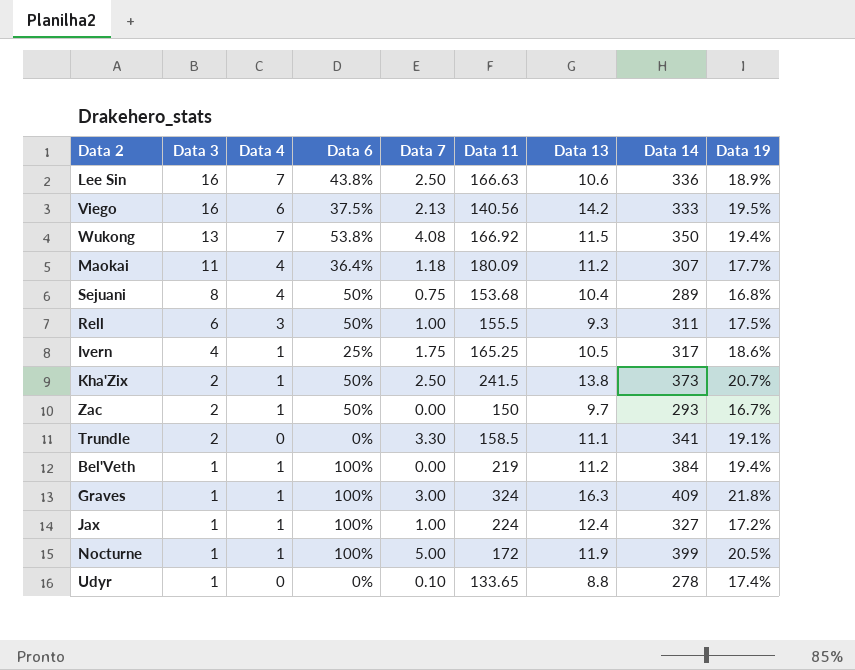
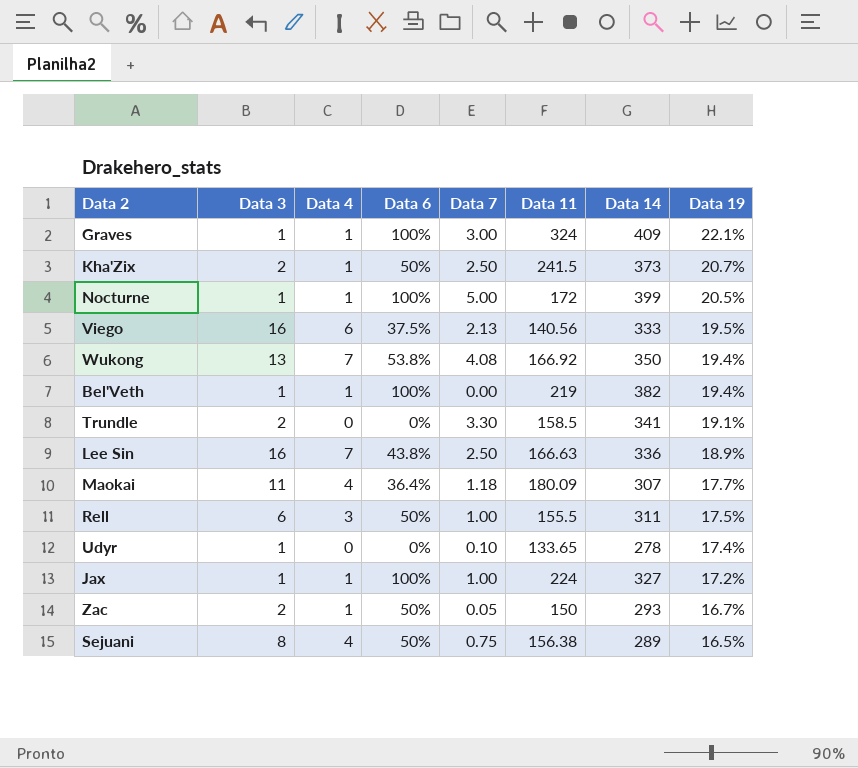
row order: Data 3 descending -> Data 19 descending
column Data 13 | position: 7 -> none
row Ivern: 4 | 1 | 25% | 1.75 | 165.25 | 10.5 | 317 | 18.6% -> none
Graves | Data 19: 21.8% -> 22.1%
Bel'Veth | Data 14: 384 -> 382
Zac | Data 7: 0.00 -> 0.05
Sejuani | Data 11: 153.68 -> 156.38
Sejuani | Data 19: 16.8% -> 16.5%

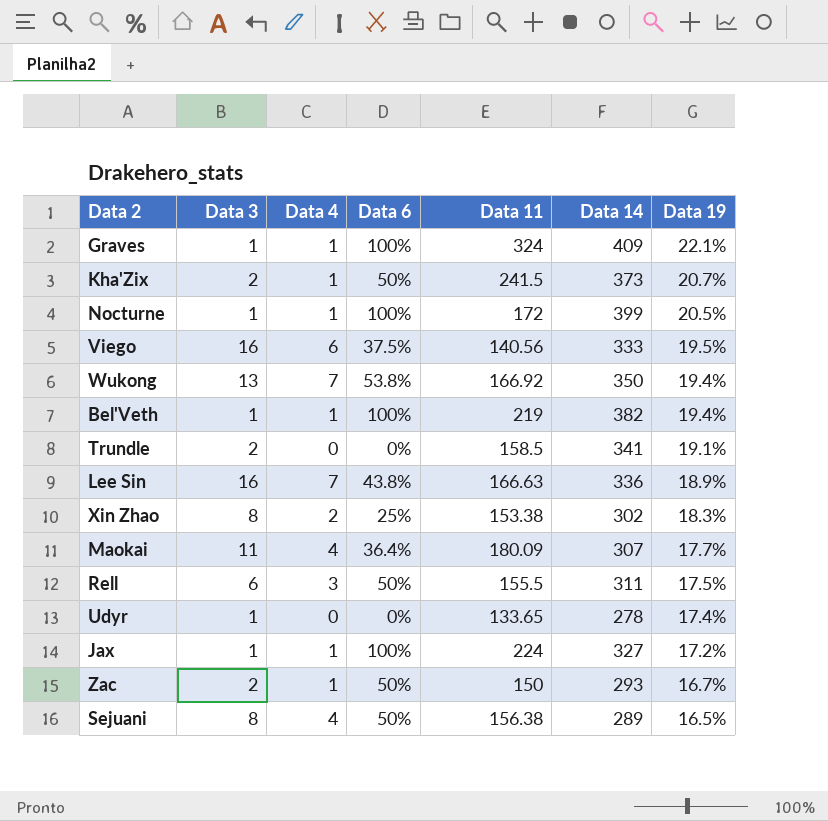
column Data 7 | position: 5 -> none
row Xin Zhao: none -> 8 | 2 | 25% | 153.38 | 302 | 18.3%

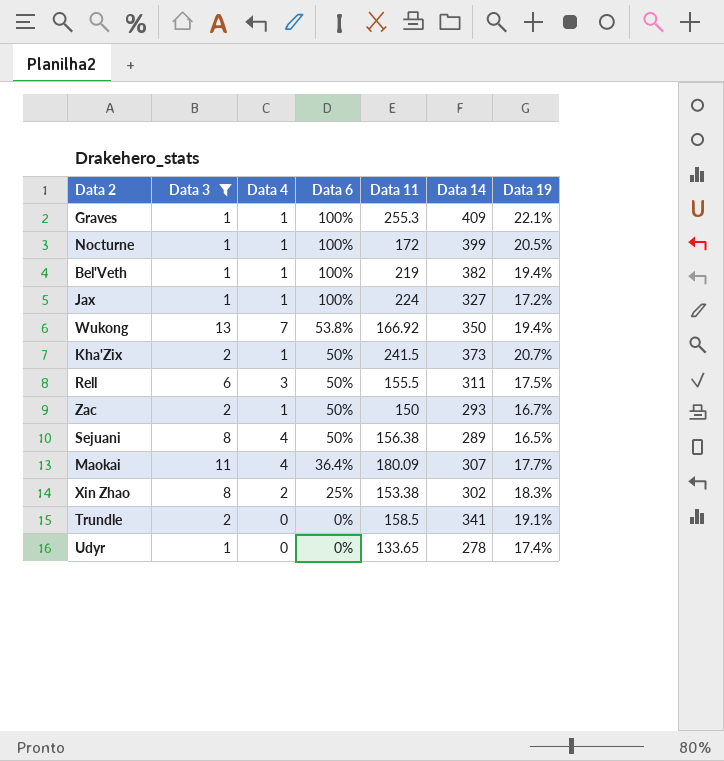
filter: none -> Data 3 != 16
row order: Data 19 descending -> Data 6 descending
Graves | Data 11: 324 -> 255.3

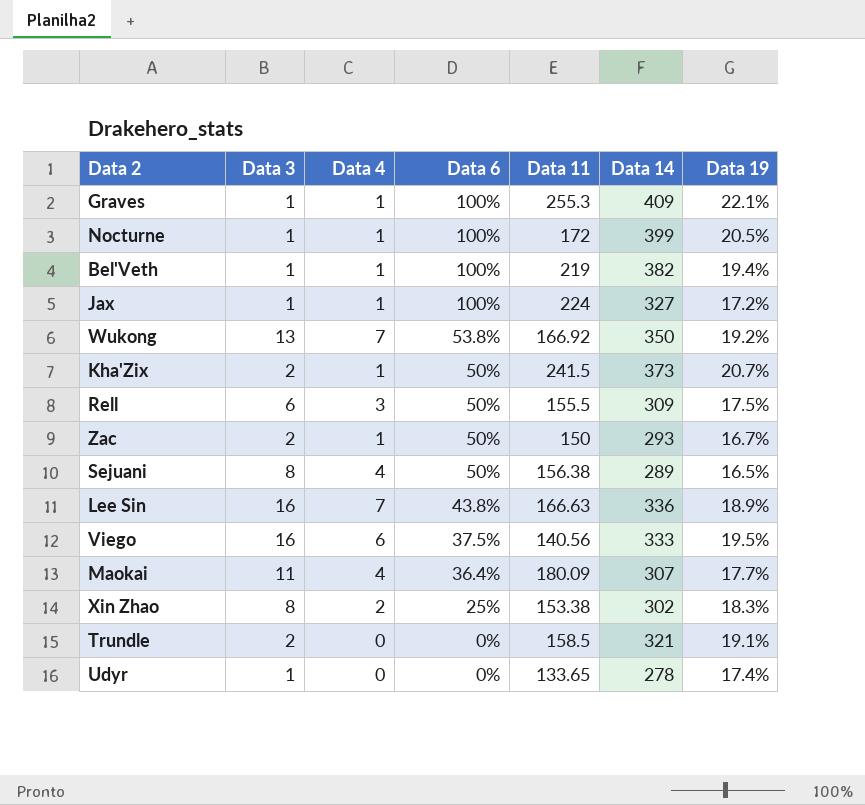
filter: Data 3 != 16 -> none
Wukong | Data 19: 19.4% -> 19.2%
Rell | Data 14: 311 -> 309
Trundle | Data 14: 341 -> 321

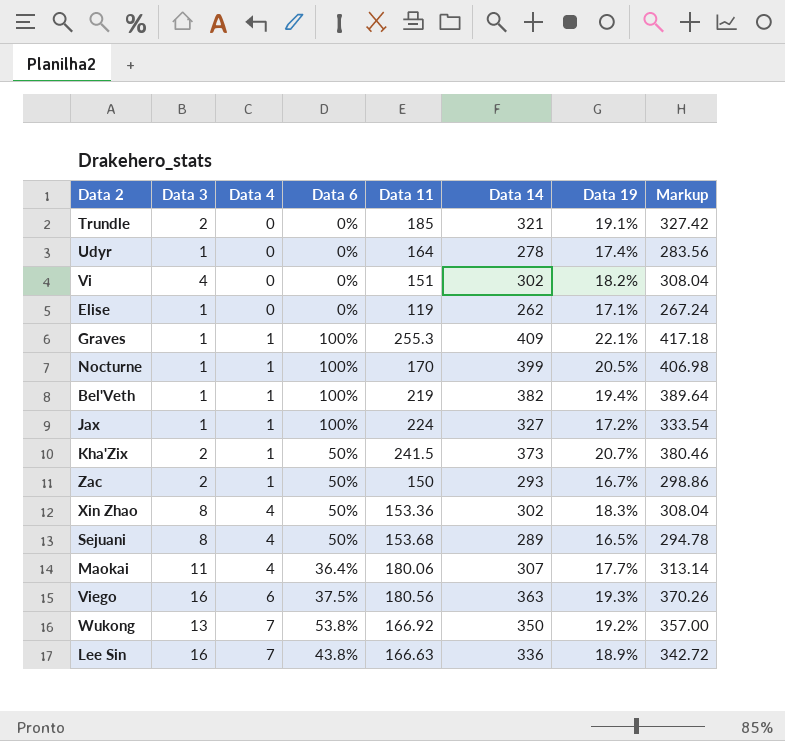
row order: Data 6 descending -> Data 4 ascending
column Markup | formula: none -> [Data 14] * 1.02
row Rell: 6 | 3 | 50% | 155.5 | 309 | 17.5% -> none
Trundle | Data 11: 158.5 -> 185
Udyr | Data 11: 133.65 -> 164
row Vi: none -> 4 | 0 | 0% | 151 | 302 | 18.2% | 308.04
row Elise: none -> 1 | 0 | 0% | 119 | 262 | 17.1% | 267.24
Nocturne | Data 11: 172 -> 170
Xin Zhao | Data 4: 2 -> 4
Xin Zhao | Data 6: 25% -> 50%
Xin Zhao | Data 11: 153.38 -> 153.36
Sejuani | Data 11: 156.38 -> 153.68
Maokai | Data 11: 180.09 -> 180.06
Viego | Data 11: 140.56 -> 180.56
Viego | Data 14: 333 -> 363
Viego | Data 19: 19.5% -> 19.3%

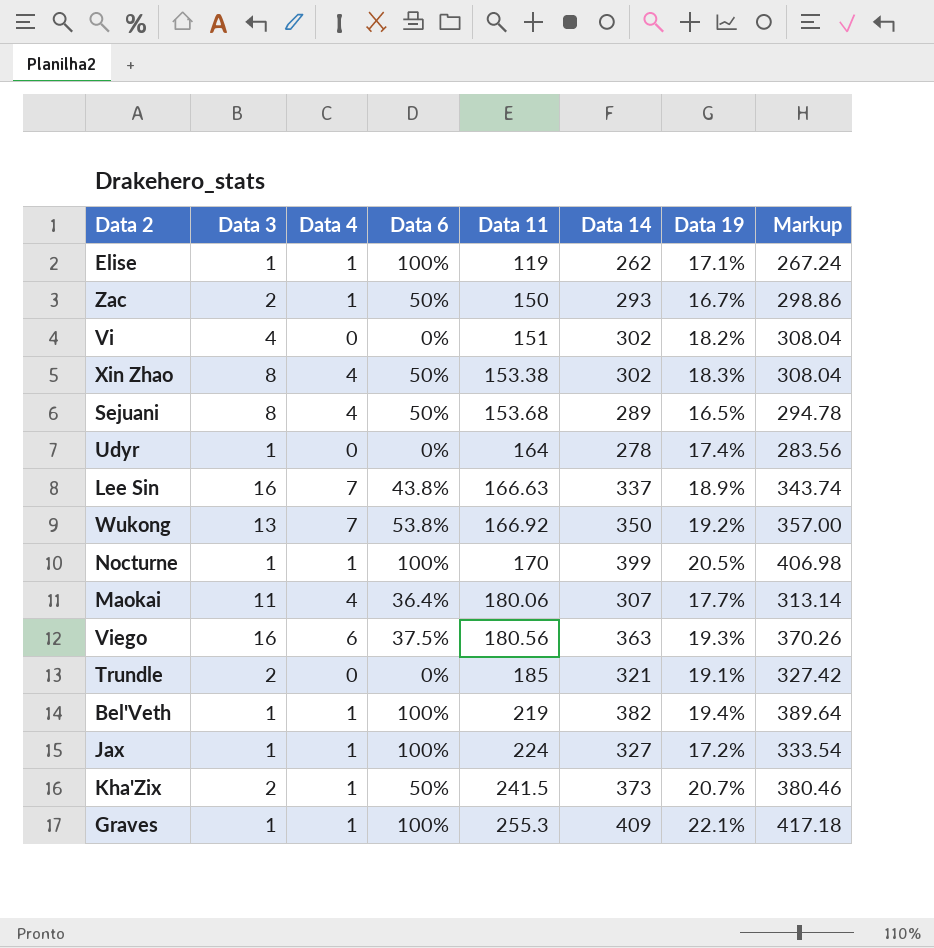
row order: Data 4 ascending -> Data 11 ascending
Elise | Data 4: 0 -> 1
Elise | Data 6: 0% -> 100%
Xin Zhao | Data 11: 153.36 -> 153.38
Lee Sin | Data 14: 336 -> 337
Lee Sin | Markup: 342.72 -> 343.74

